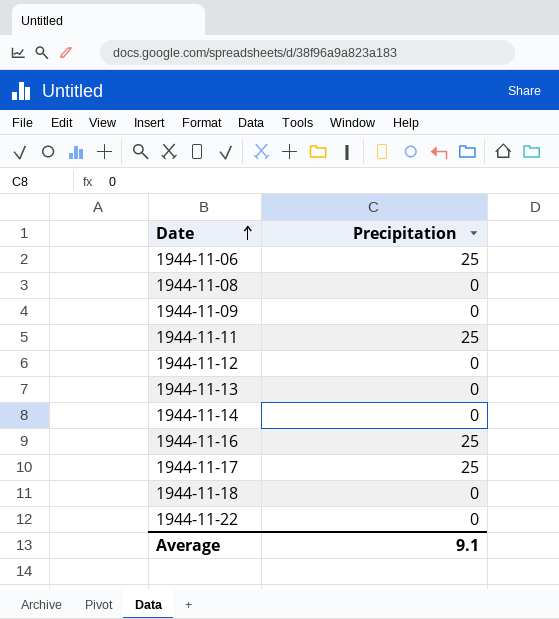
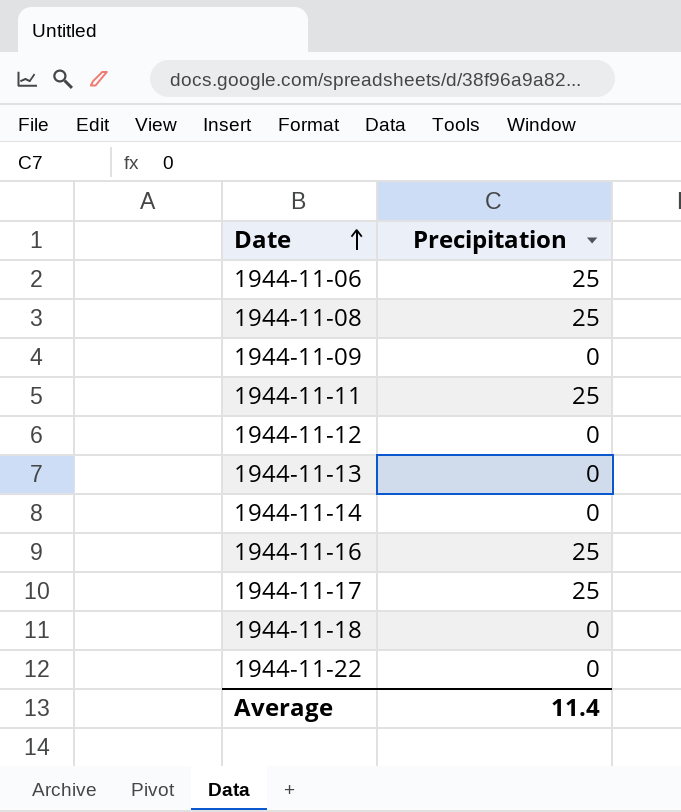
1944-11-08 | Precipitation: 0 -> 25
Average | Precipitation: 9.1 -> 11.4

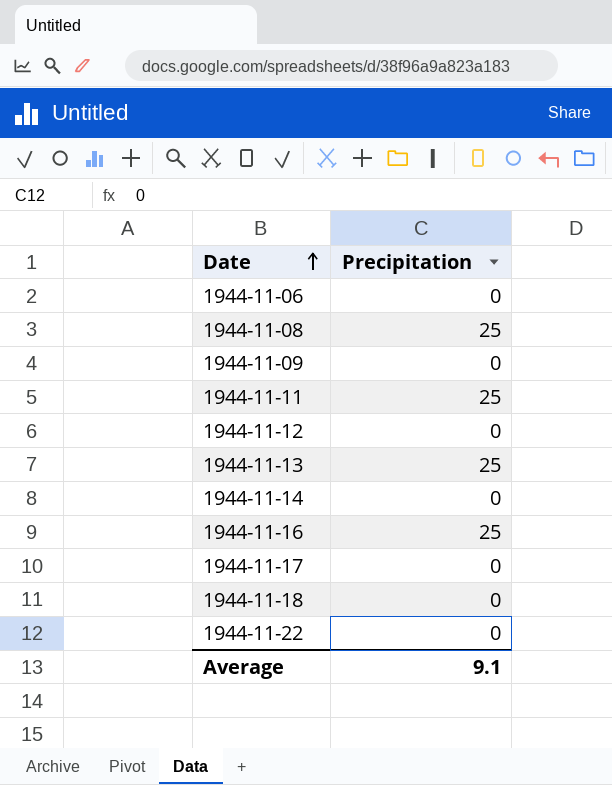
1944-11-06 | Precipitation: 25 -> 0
1944-11-13 | Precipitation: 0 -> 25
1944-11-17 | Precipitation: 25 -> 0
Average | Precipitation: 11.4 -> 9.1

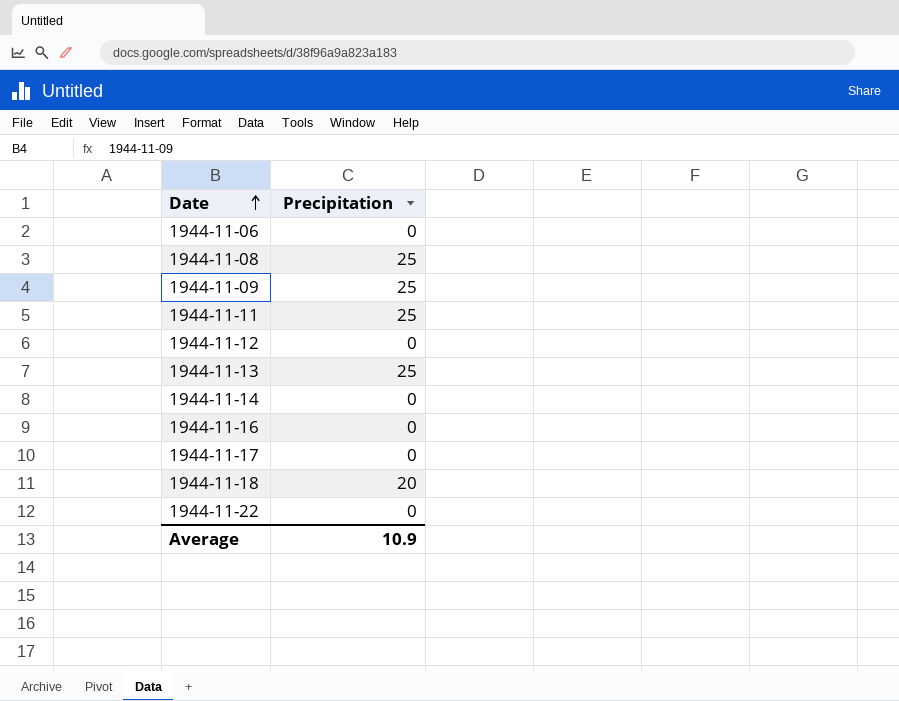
1944-11-09 | Precipitation: 0 -> 25
1944-11-16 | Precipitation: 25 -> 0
1944-11-18 | Precipitation: 0 -> 20
Average | Precipitation: 9.1 -> 10.9

